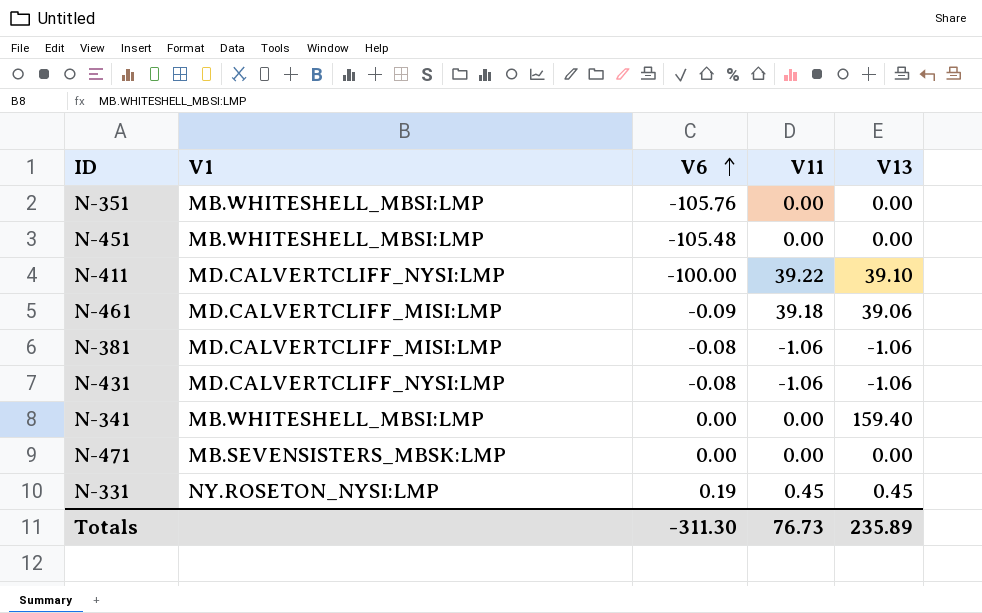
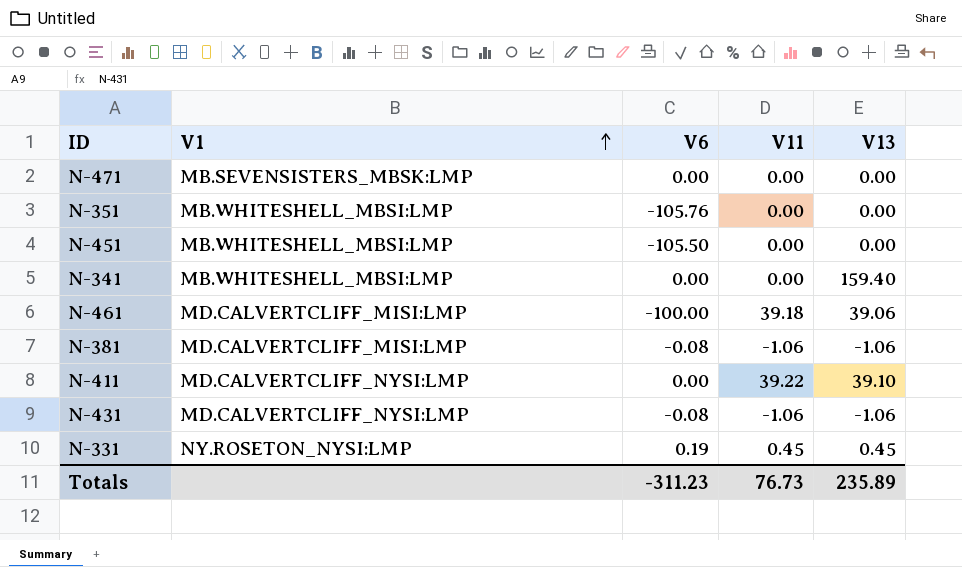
row order: V6 ascending -> V1 ascending
N-451 | V6: -105.48 -> -105.50
N-461 | V6: -0.09 -> -100.00
N-411 | V6: -100.00 -> 0.00
Totals | V6: -311.30 -> -311.23

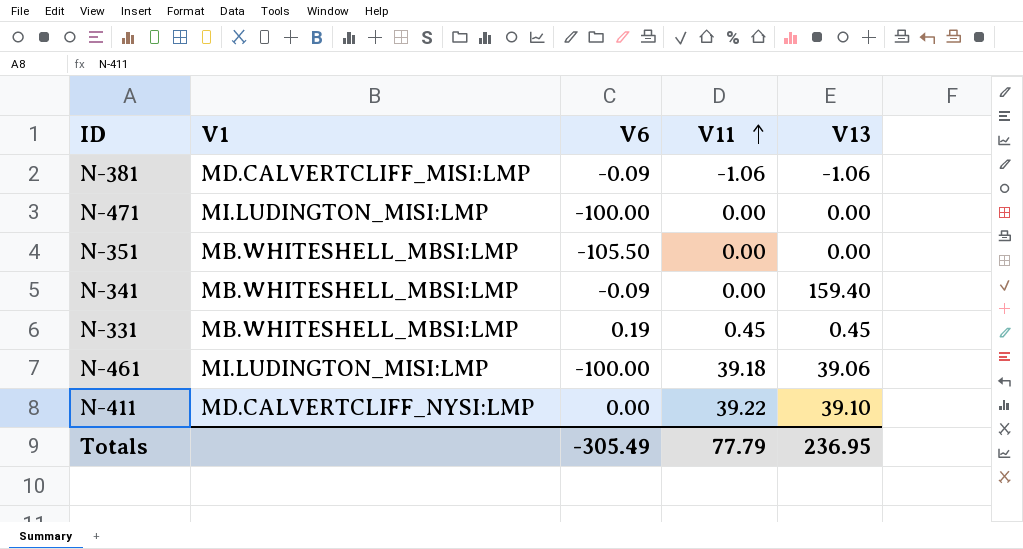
row order: V1 ascending -> V11 ascending
row N-451: MB.WHITESHELL_MBSI:LMP | -105.50 | 0.00 | 0.00 -> none
row N-431: MD.CALVERTCLIFF_NYSI:LMP | -0.08 | -1.06 | -1.06 -> none
N-381 | V6: -0.08 -> -0.09
N-471 | V1: MB.SEVENSISTERS_MBSK:LMP -> MI.LUDINGTON_MISI:LMP
N-471 | V6: 0.00 -> -100.00
N-351 | V6: -105.76 -> -105.50
N-341 | V6: 0.00 -> -0.09
N-331 | V1: NY.ROSETON_NYSI:LMP -> MB.WHITESHELL_MBSI:LMP
N-461 | V1: MD.CALVERTCLIFF_MISI:LMP -> MI.LUDINGTON_MISI:LMP
Totals | V6: -311.23 -> -305.49
Totals | V11: 76.73 -> 77.79
Totals | V13: 235.89 -> 236.95

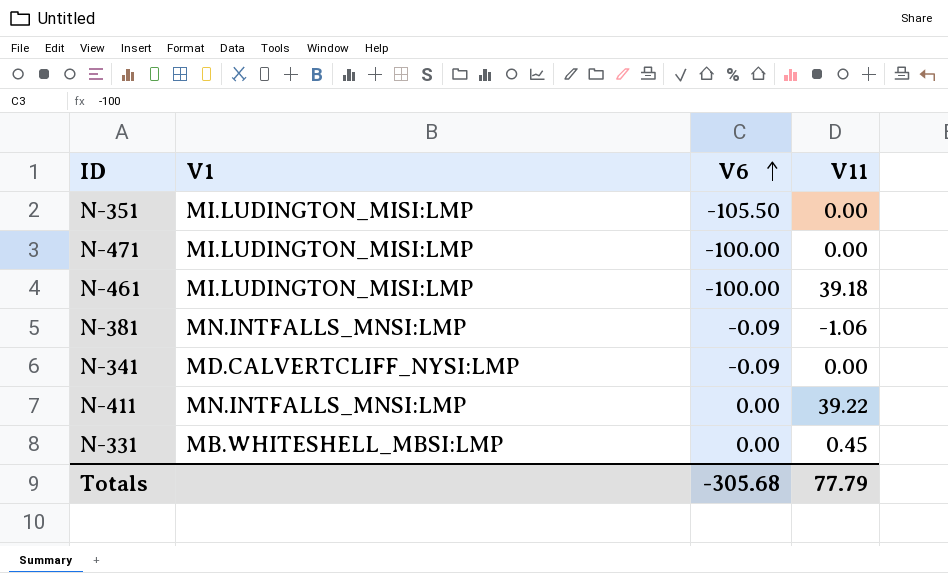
row order: V11 ascending -> V6 ascending
column V13 | position: 5 -> none
N-351 | V1: MB.WHITESHELL_MBSI:LMP -> MI.LUDINGTON_MISI:LMP
N-381 | V1: MD.CALVERTCLIFF_MISI:LMP -> MN.INTFALLS_MNSI:LMP
N-341 | V1: MB.WHITESHELL_MBSI:LMP -> MD.CALVERTCLIFF_NYSI:LMP
N-411 | V1: MD.CALVERTCLIFF_NYSI:LMP -> MN.INTFALLS_MNSI:LMP
N-331 | V6: 0.19 -> 0.00
Totals | V6: -305.49 -> -305.68

